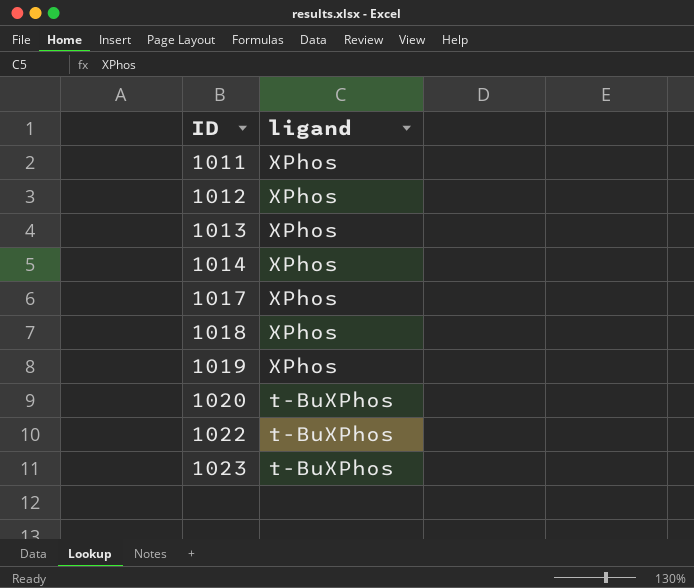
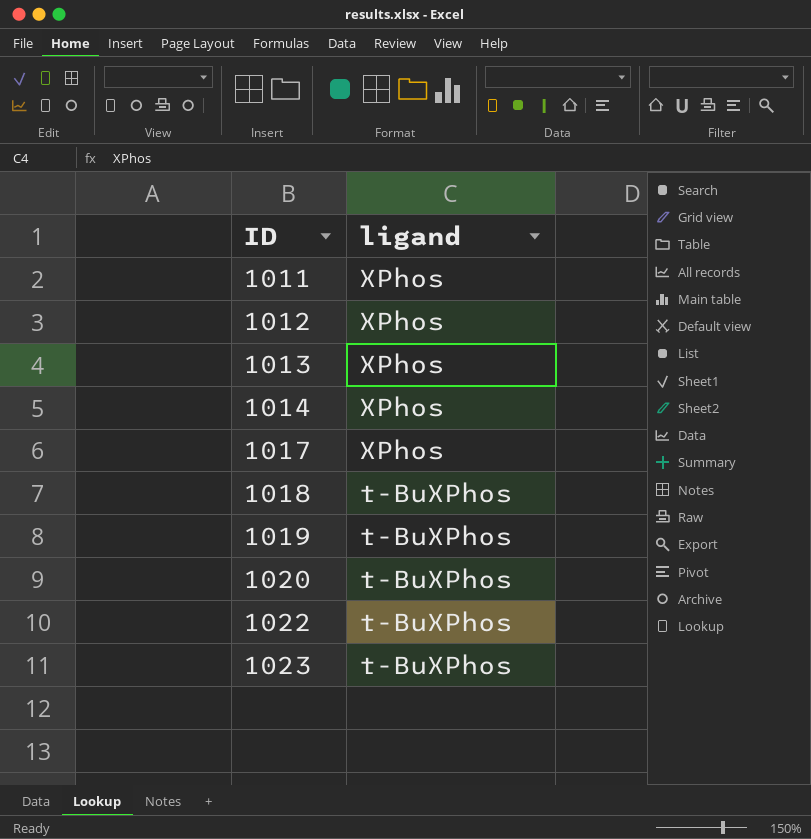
1018 | ligand: XPhos -> t-BuXPhos
1019 | ligand: XPhos -> t-BuXPhos

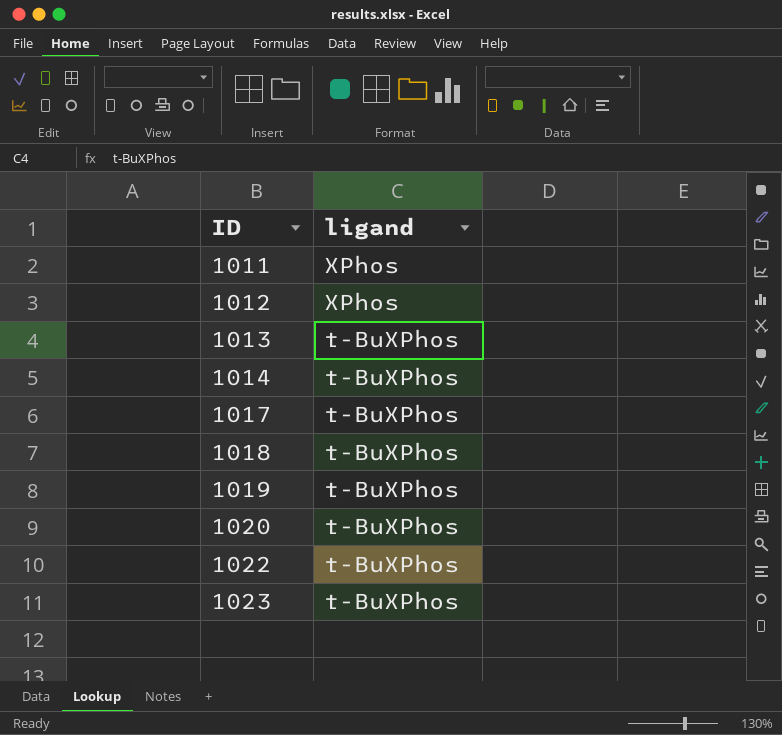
1013 | ligand: XPhos -> t-BuXPhos
1014 | ligand: XPhos -> t-BuXPhos
1017 | ligand: XPhos -> t-BuXPhos

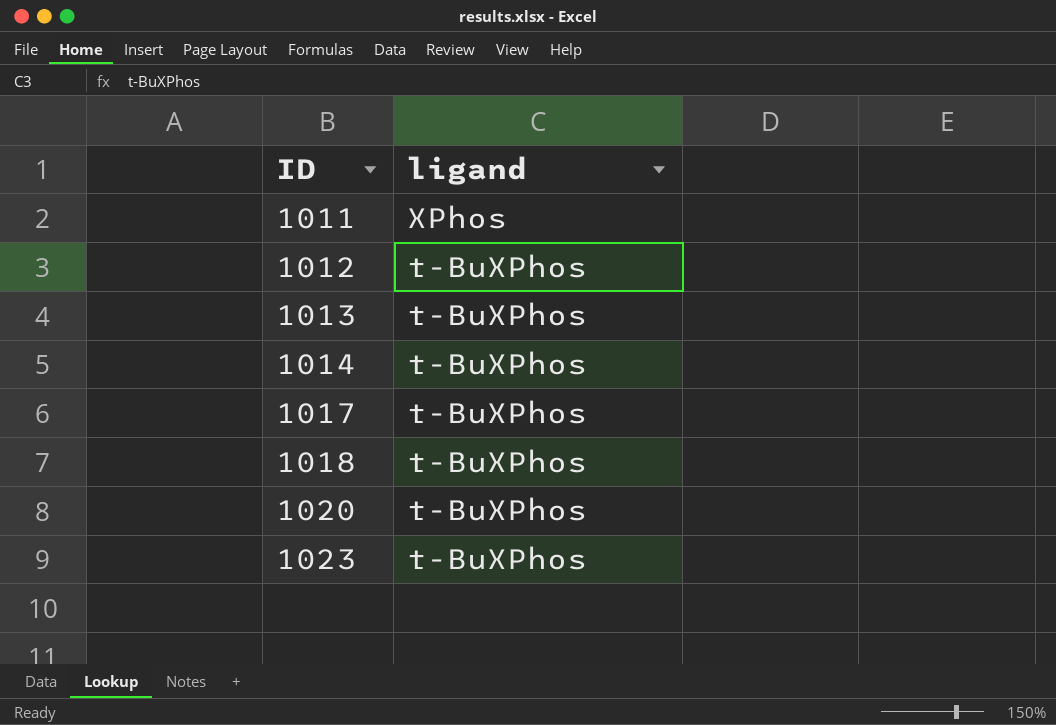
row 1019: t-BuXPhos -> none
row 1022: t-BuXPhos -> none
1012 | ligand: XPhos -> t-BuXPhos

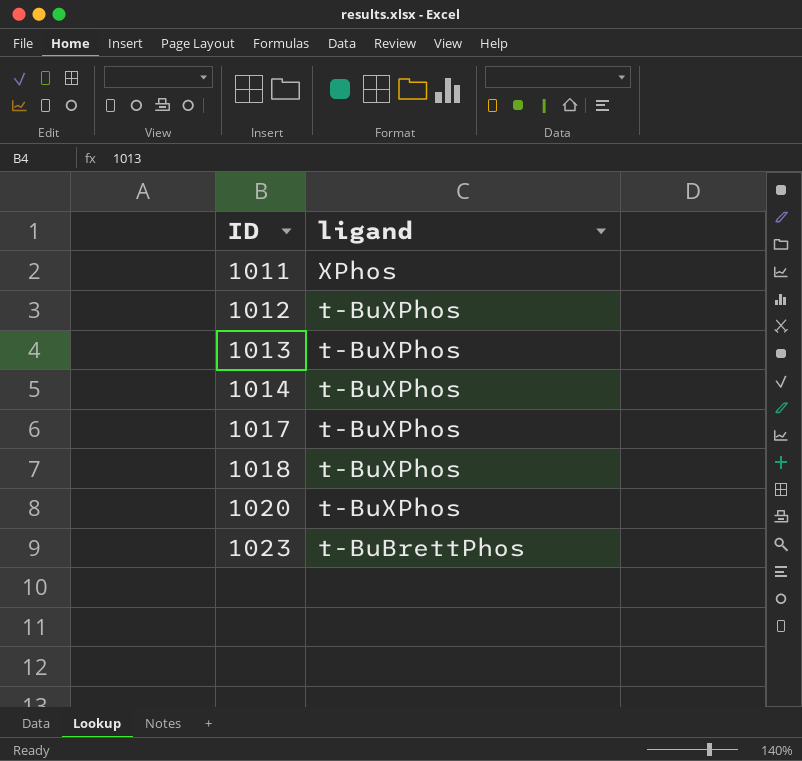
1023 | ligand: t-BuXPhos -> t-BuBrettPhos

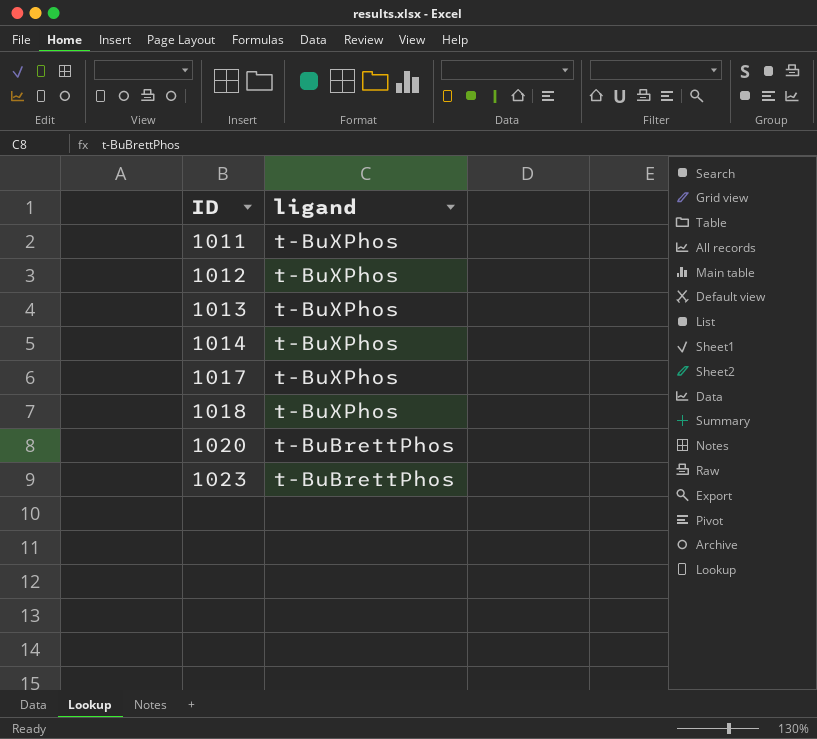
1011 | ligand: XPhos -> t-BuXPhos
1020 | ligand: t-BuXPhos -> t-BuBrettPhos

